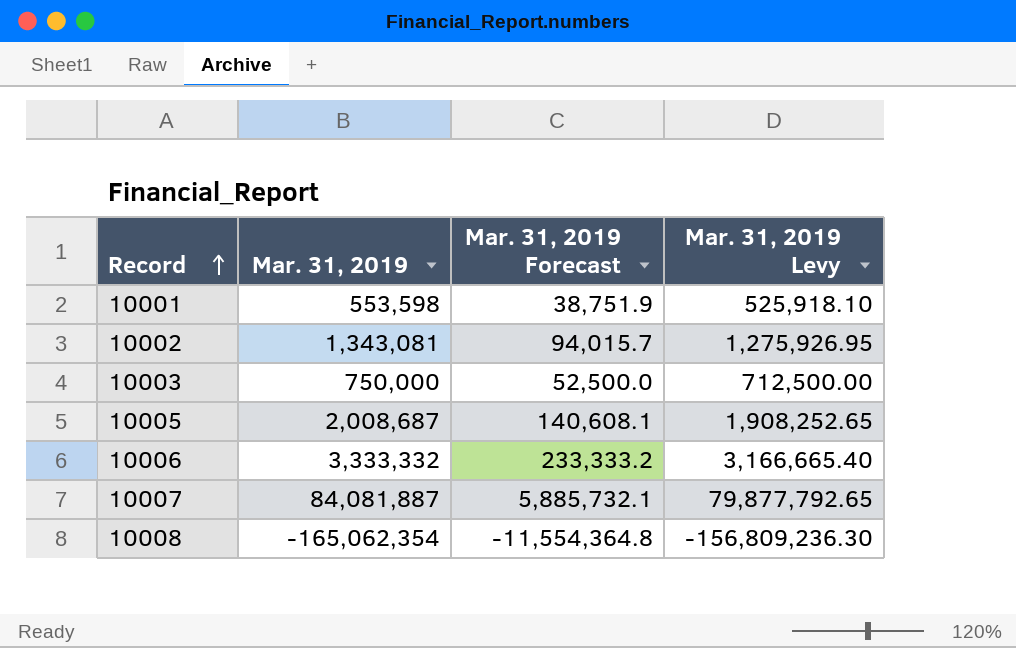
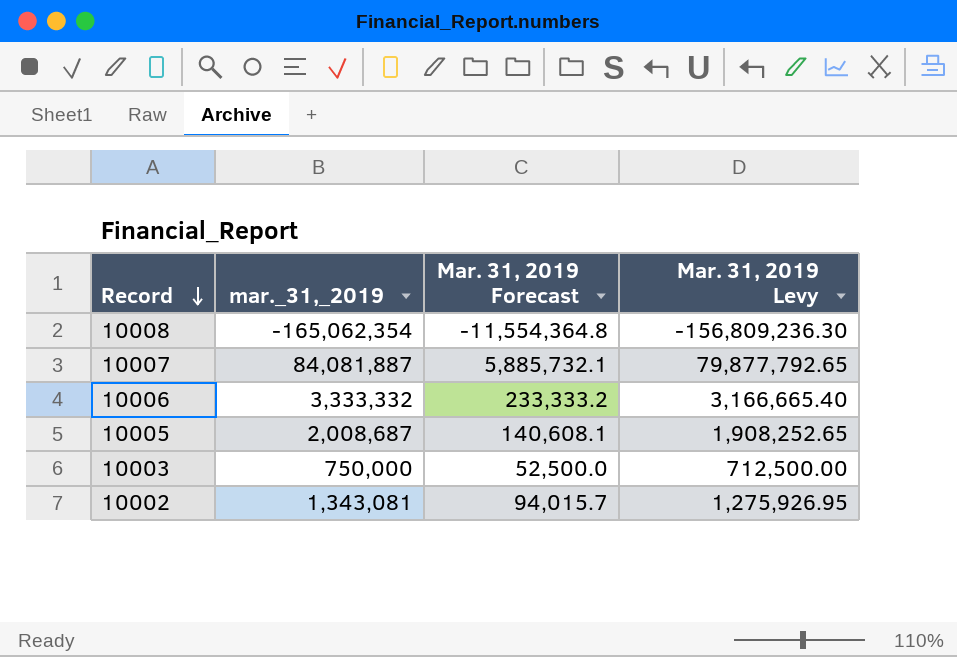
row order: Record ascending -> Record descending
column name: Mar. 31, 2019 -> mar._31,_2019
row 10001: 553,598 | 38,751.9 | 525,918.10 -> none

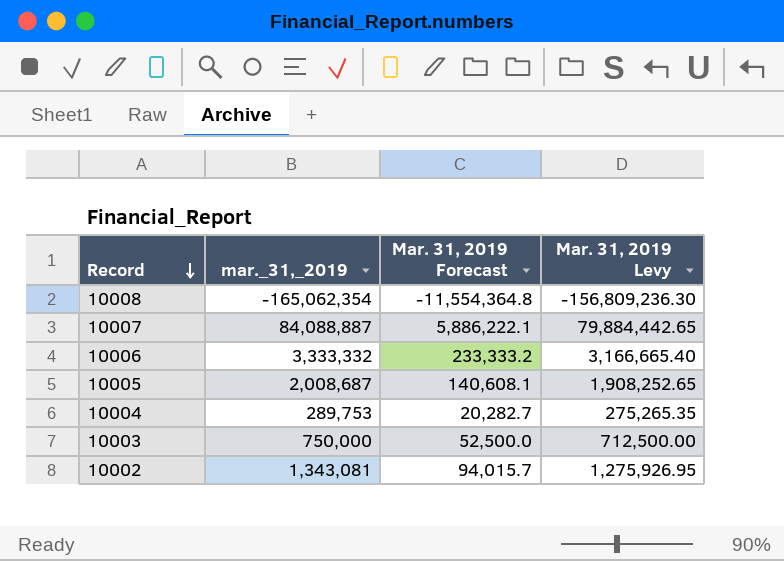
10007 | mar._31,_2019: 84,081,887 -> 84,088,887
10007 | Mar. 31, 2019 Forecast: 5,885,732.1 -> 5,886,222.1
10007 | Mar. 31, 2019 Levy: 79,877,792.65 -> 79,884,442.65
row 10004: none -> 289,753 | 20,282.7 | 275,265.35

